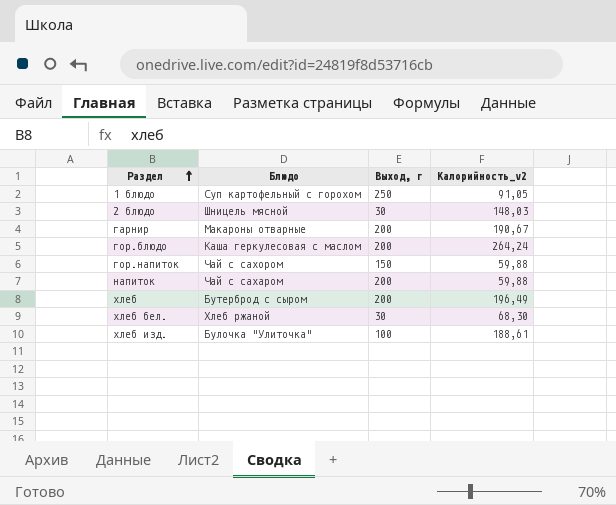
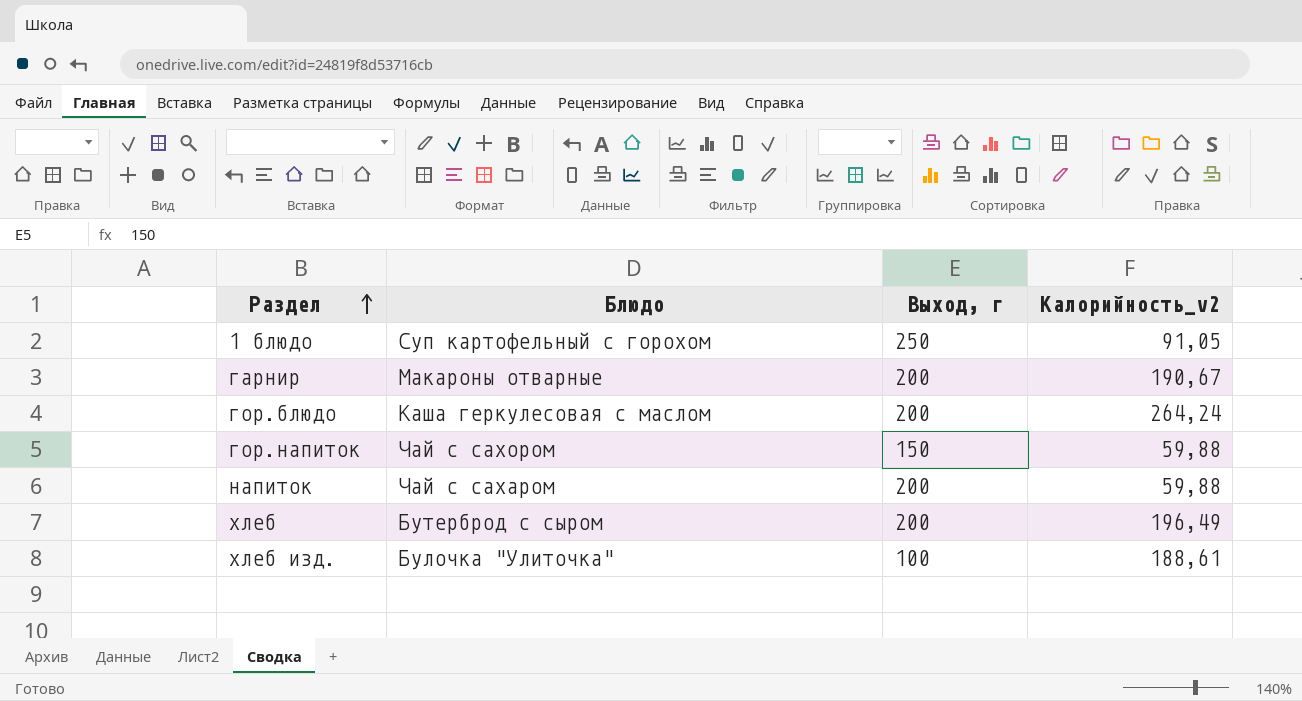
row 2 блюдо: Шницель мясной | 30 | 148,03 -> none
row хлеб бел.: Хлеб ржаной | 30 | 68,30 -> none

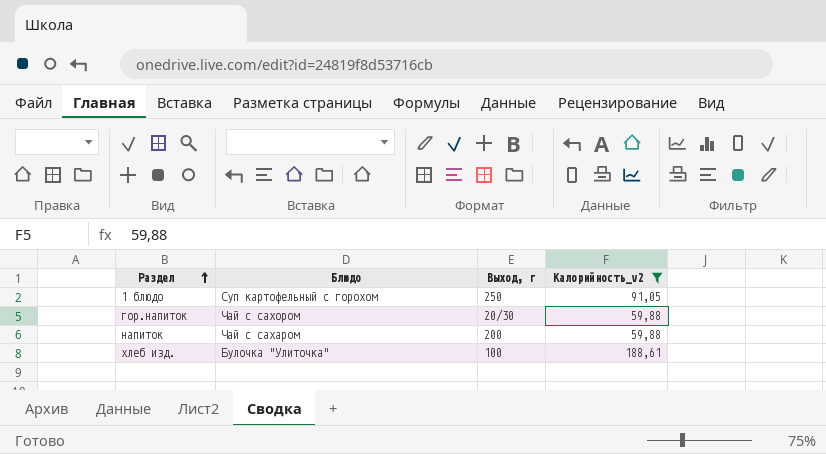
filter: none -> Калорийность_v2 <= 188,61
гор.напиток | Выход, г: 150 -> 20/30

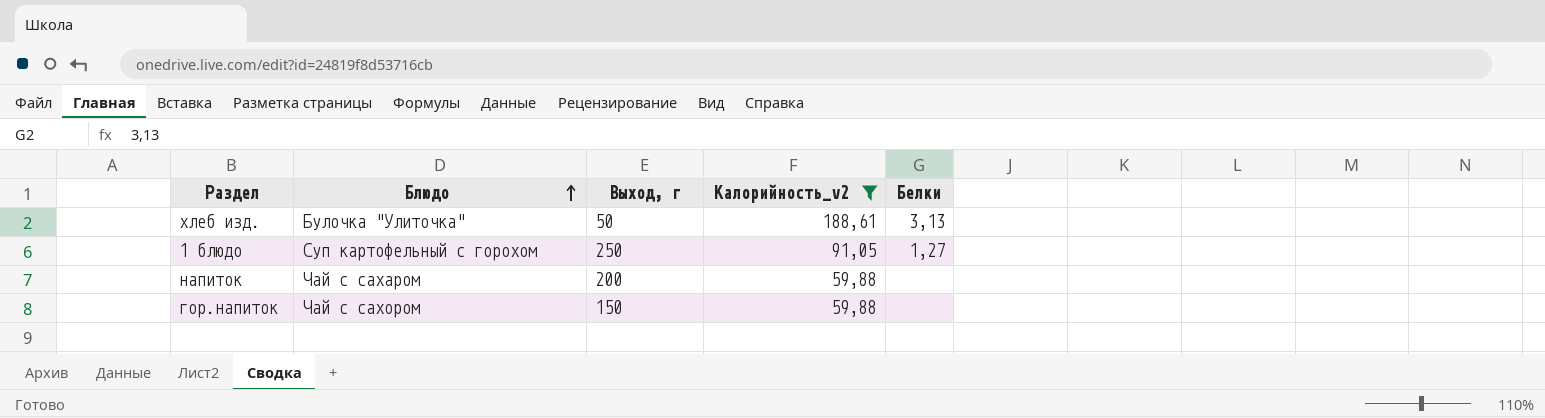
row order: Раздел ascending -> Блюдо ascending
column Белки | position: none -> 5
хлеб изд. | Выход, г: 100 -> 50
гор.напиток | Выход, г: 20/30 -> 150

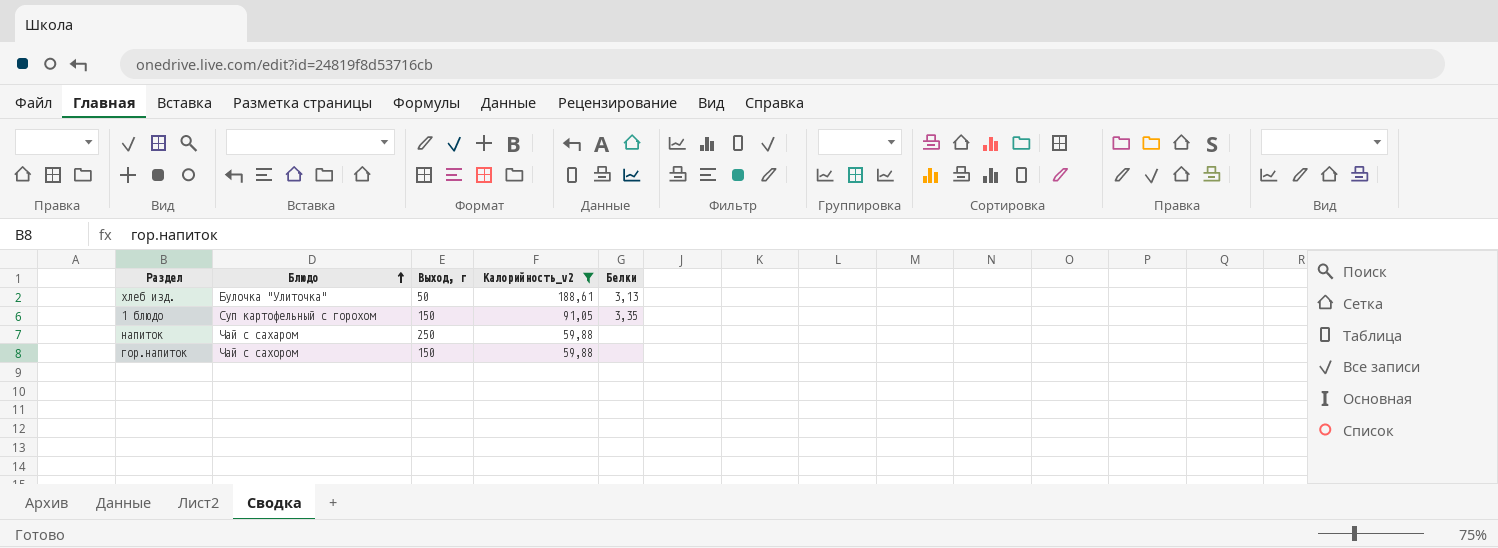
1 блюдо | Выход, г: 250 -> 150
1 блюдо | Белки: 1,27 -> 3,35
напиток | Выход, г: 200 -> 250

